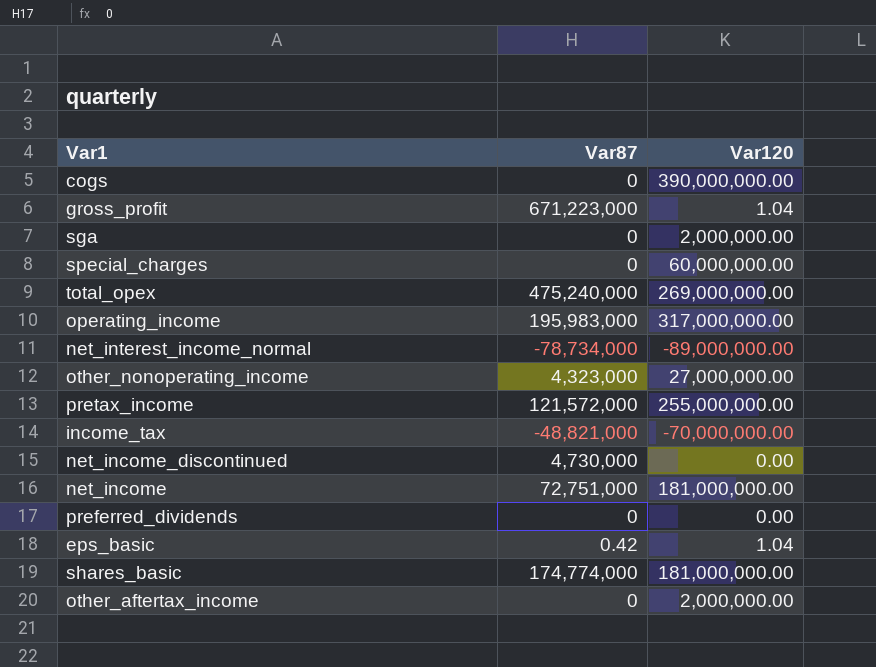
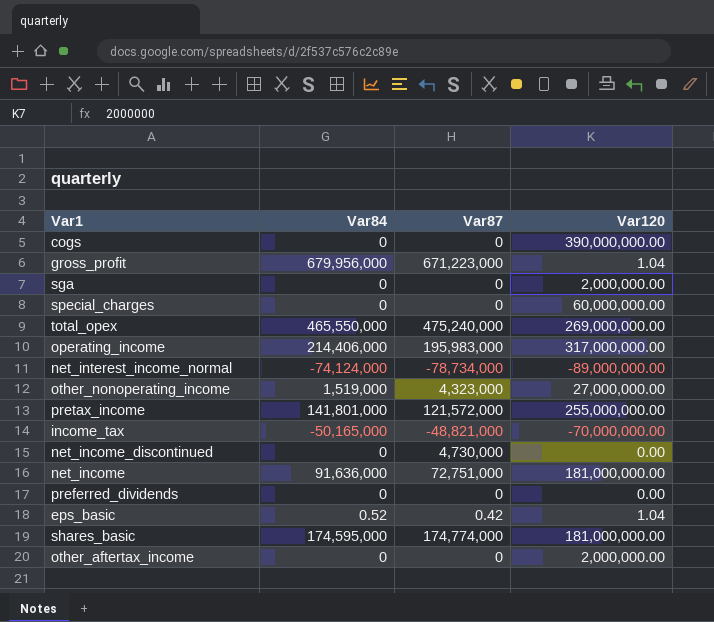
column Var84 | position: none -> 2

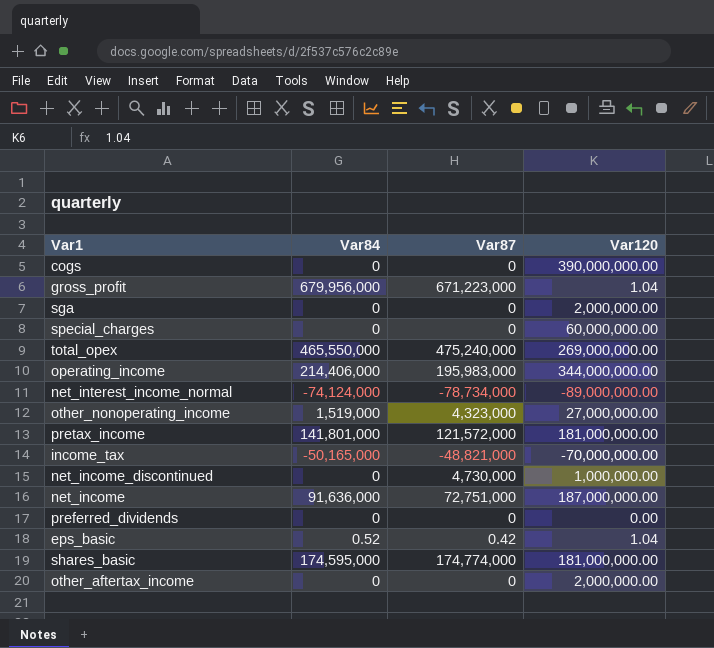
operating_income | Var120: 317,000,000.00 -> 344,000,000.00
pretax_income | Var120: 255,000,000.00 -> 181,000,000.00
net_income_discontinued | Var120: 0.00 -> 1,000,000.00
net_income | Var120: 181,000,000.00 -> 187,000,000.00

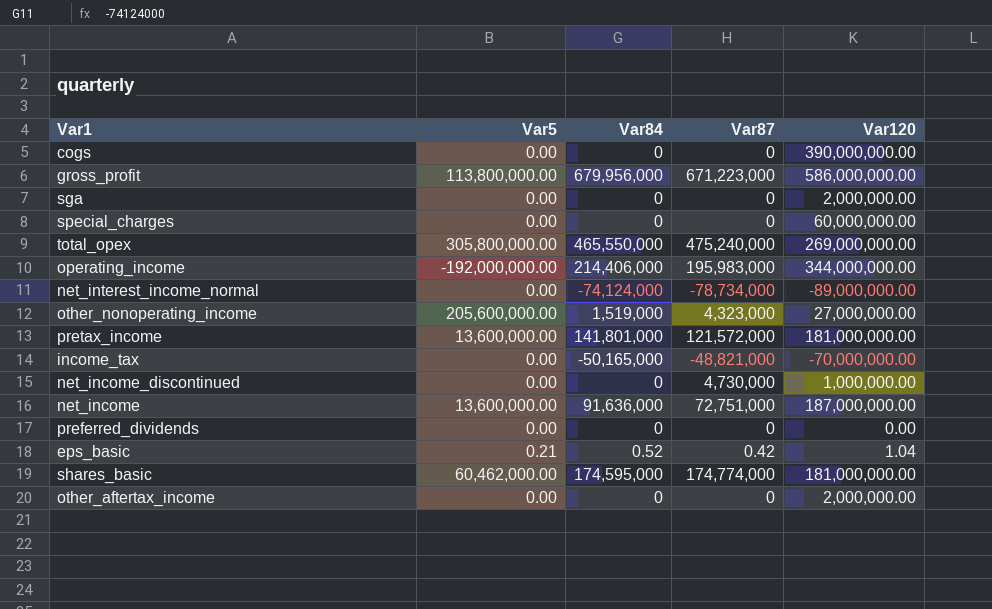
column Var5 | position: none -> 2
gross_profit | Var120: 1.04 -> 586,000,000.00

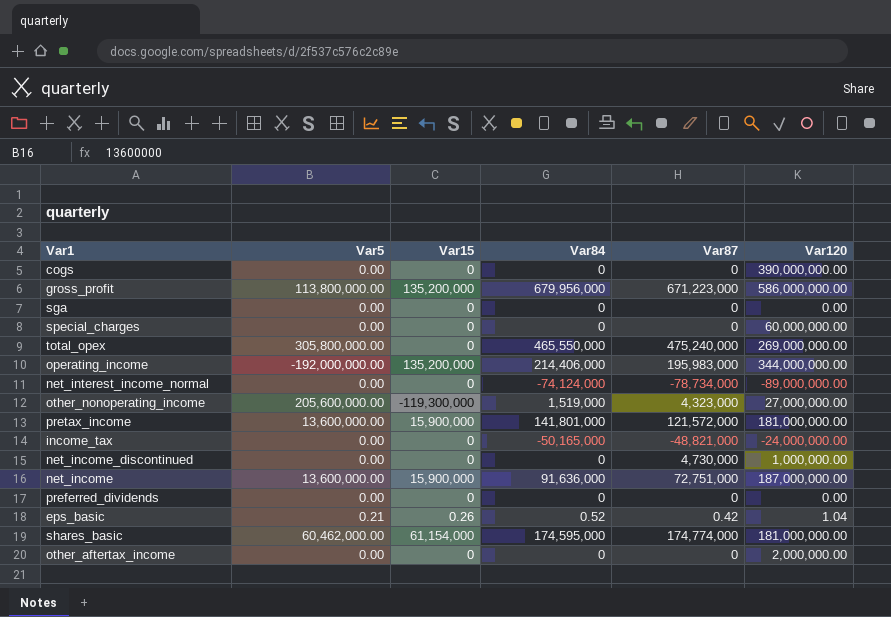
column Var15 | position: none -> 3
sga | Var120: 2,000,000.00 -> 0.00
income_tax | Var120: -70,000,000.00 -> -24,000,000.00

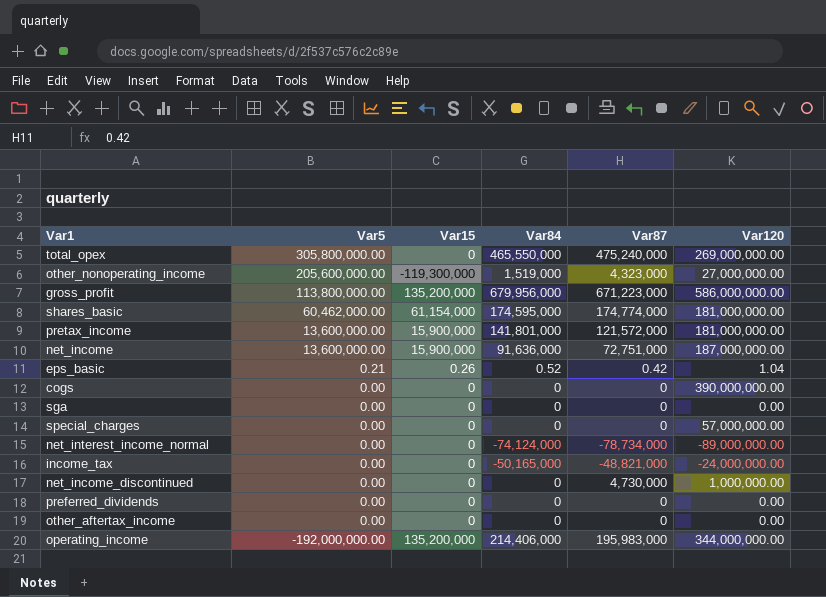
row order: none -> Var5 descending
special_charges | Var120: 60,000,000.00 -> 57,000,000.00
other_aftertax_income | Var120: 2,000,000.00 -> 0.00

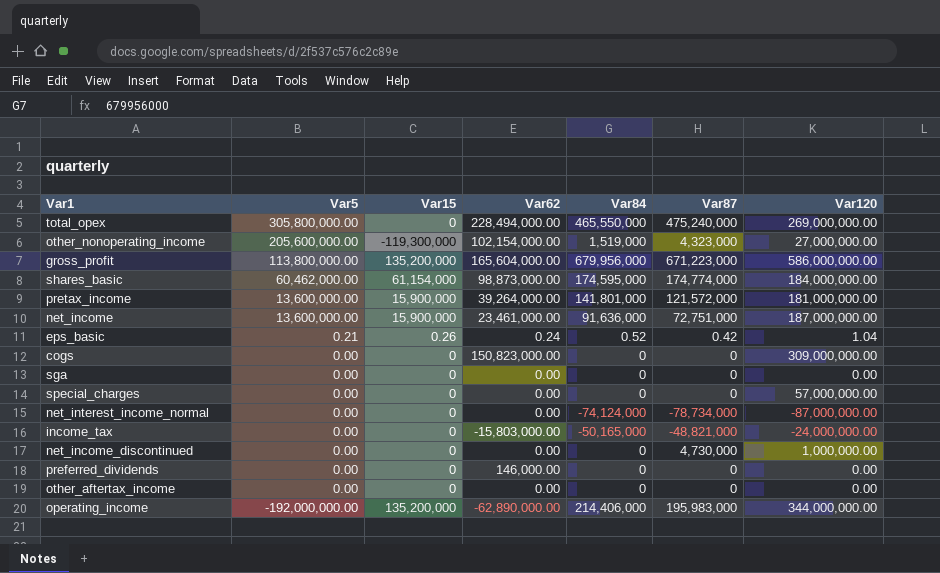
column Var62 | position: none -> 4
shares_basic | Var120: 181,000,000.00 -> 184,000,000.00
cogs | Var120: 390,000,000.00 -> 309,000,000.00
net_interest_income_normal | Var120: -89,000,000.00 -> -87,000,000.00

